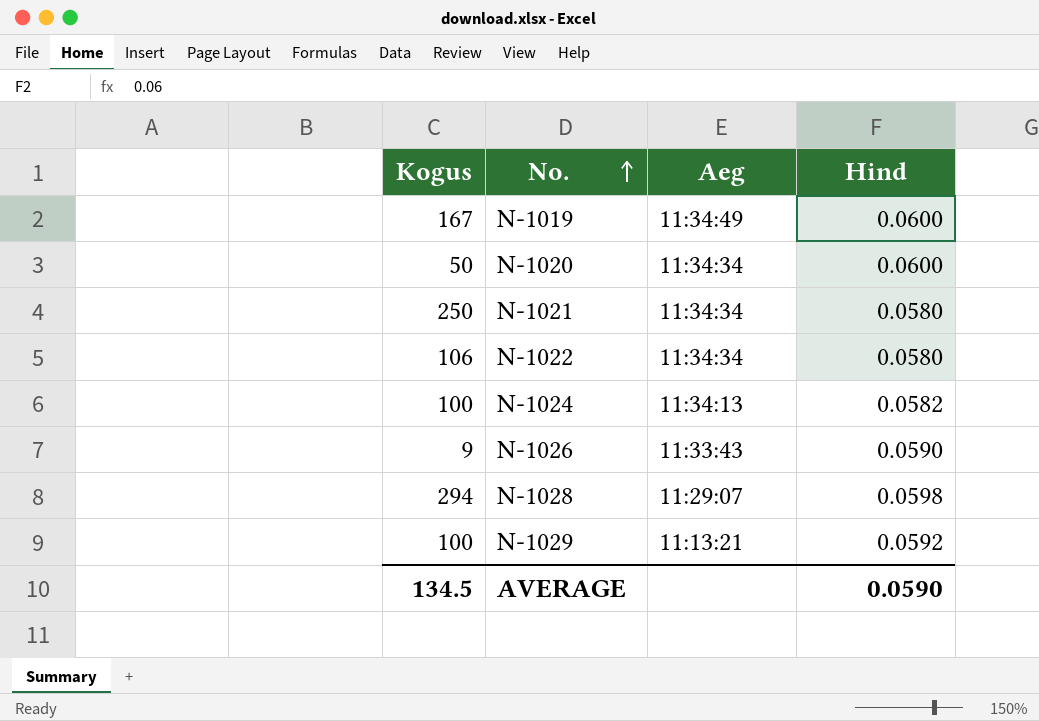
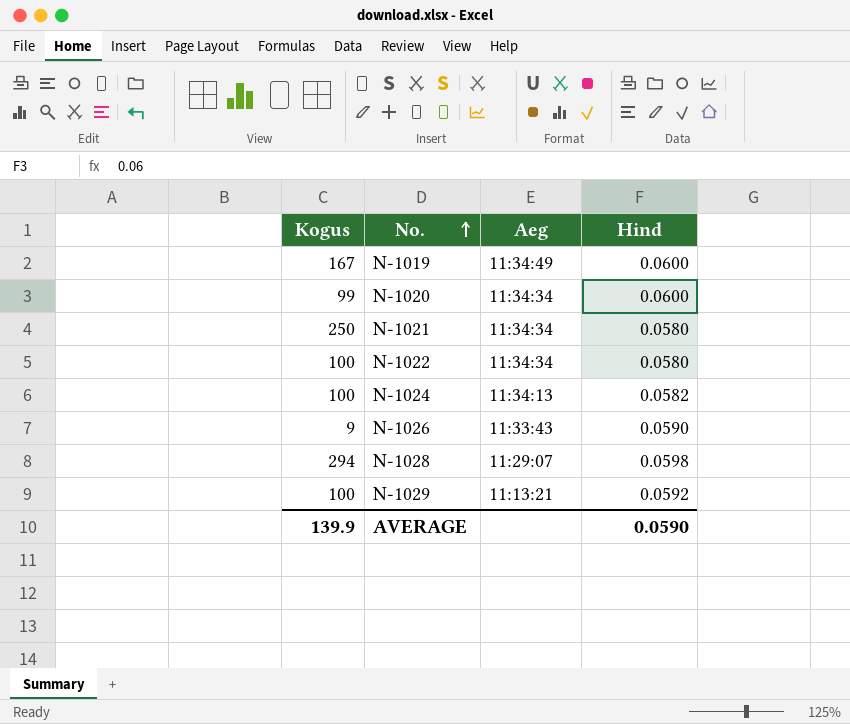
N-1020 | Kogus: 50 -> 99
N-1022 | Kogus: 106 -> 100
AVERAGE | Kogus: 134.5 -> 139.9

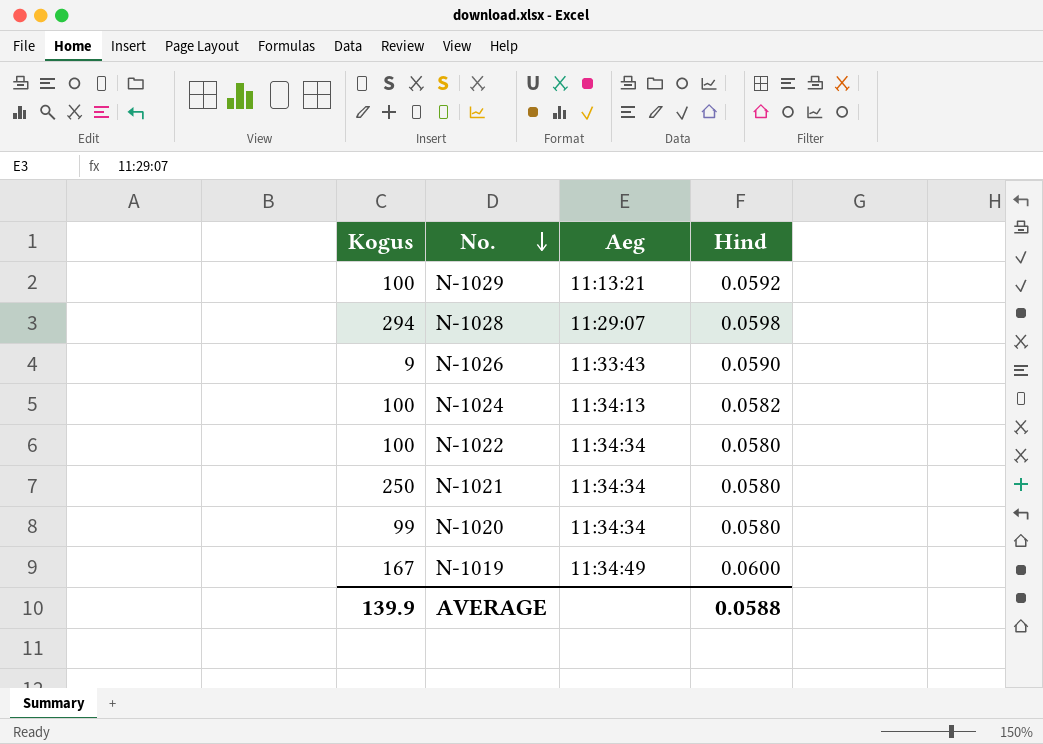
row order: No. ascending -> No. descending
N-1020 | Hind: 0.0600 -> 0.0580
AVERAGE | Hind: 0.0590 -> 0.0588

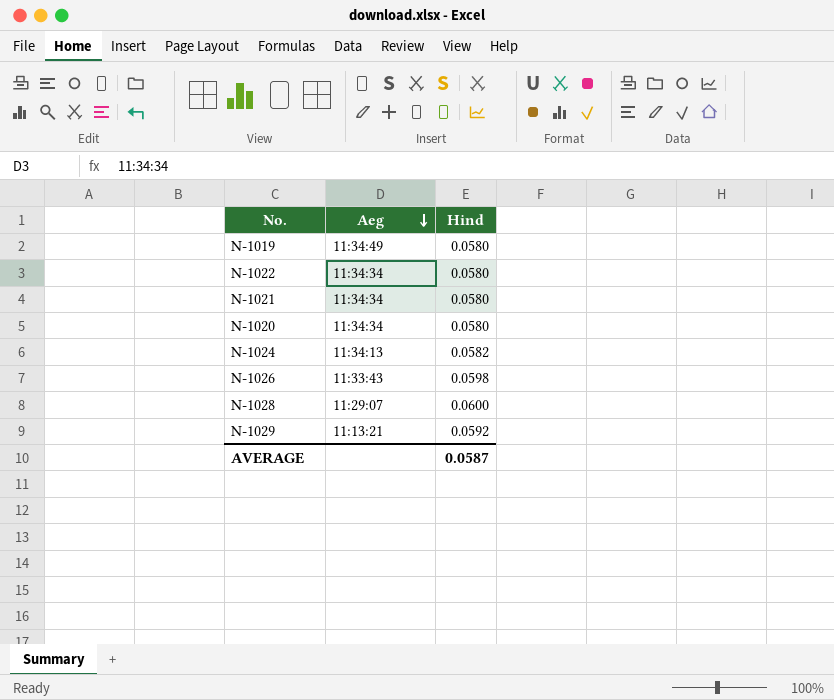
row order: No. descending -> Aeg descending
column Kogus | position: 1 -> none
N-1019 | Hind: 0.0600 -> 0.0580
N-1026 | Hind: 0.0590 -> 0.0598
N-1028 | Hind: 0.0598 -> 0.0600
AVERAGE | Hind: 0.0588 -> 0.0587

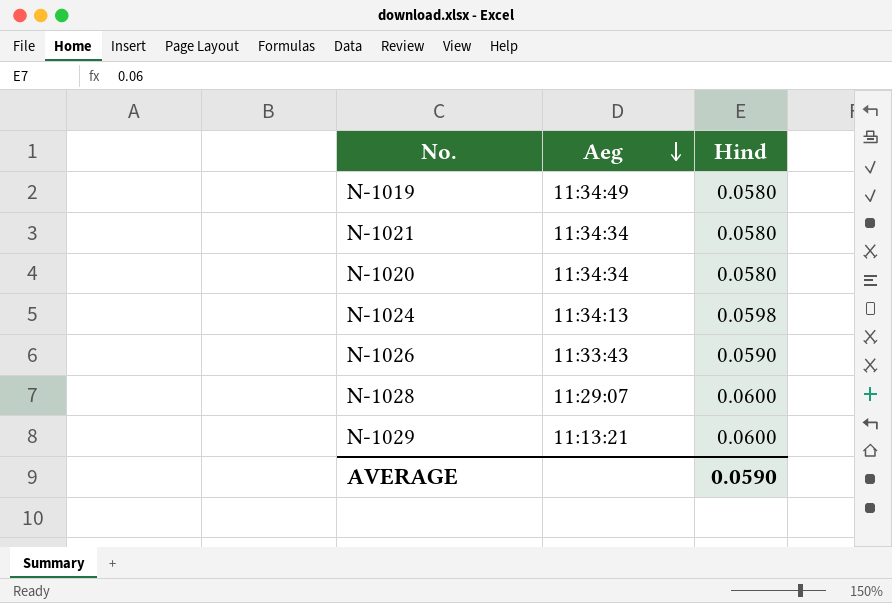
row N-1022: 11:34:34 | 0.0580 -> none
N-1024 | Hind: 0.0582 -> 0.0598
N-1026 | Hind: 0.0598 -> 0.0590
N-1029 | Hind: 0.0592 -> 0.0600
AVERAGE | Hind: 0.0587 -> 0.0590

